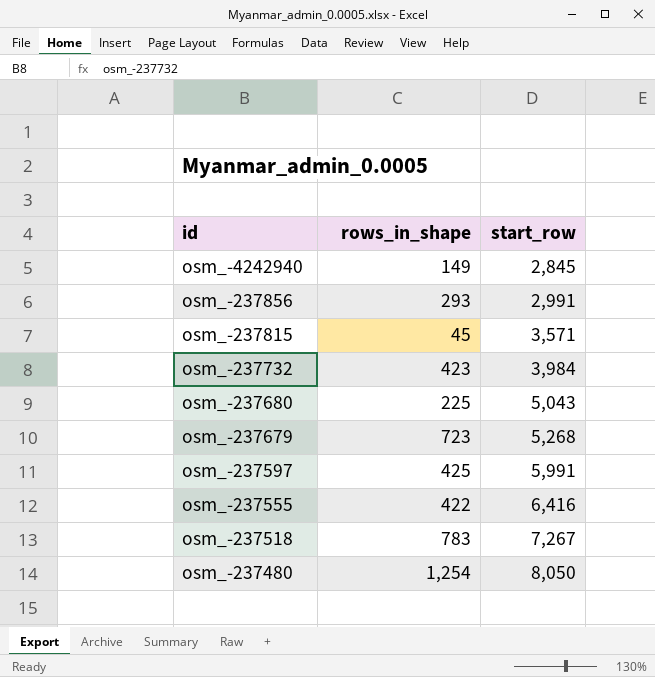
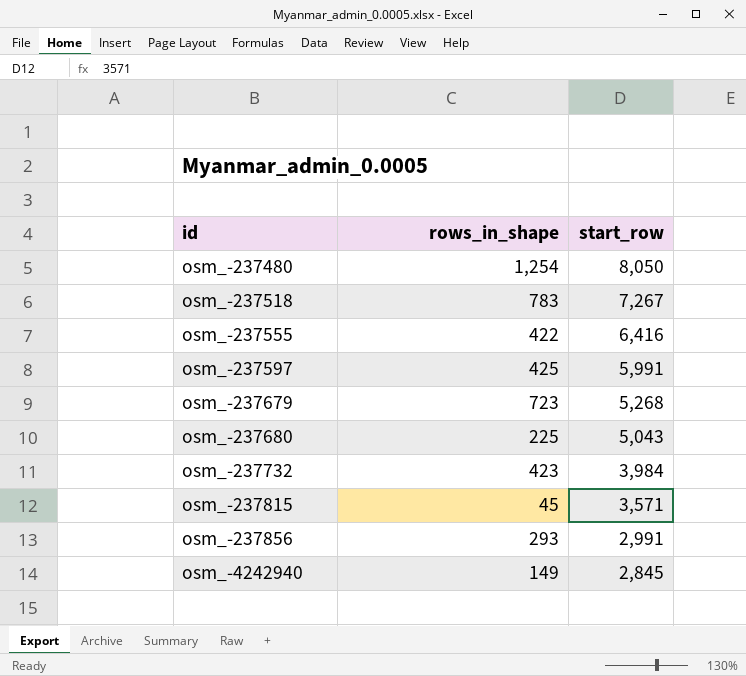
row order: id descending -> id ascending

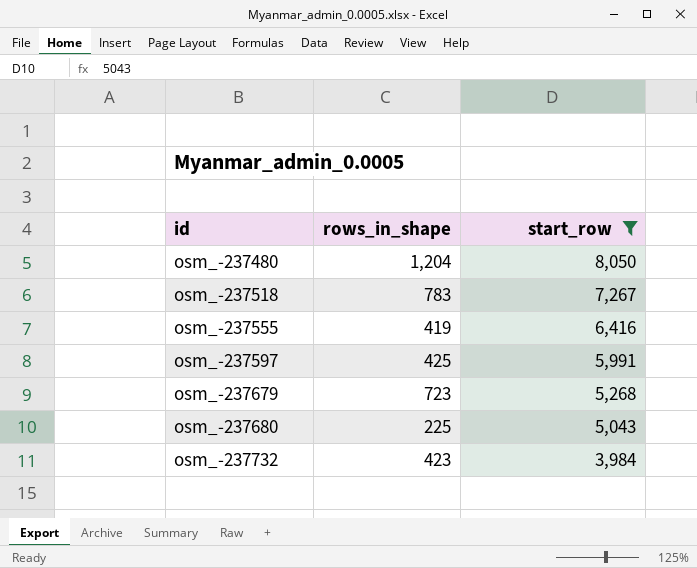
filter: none -> start_row >= 3,984
osm_-237480 | rows_in_shape: 1,254 -> 1,204
osm_-237555 | rows_in_shape: 422 -> 419

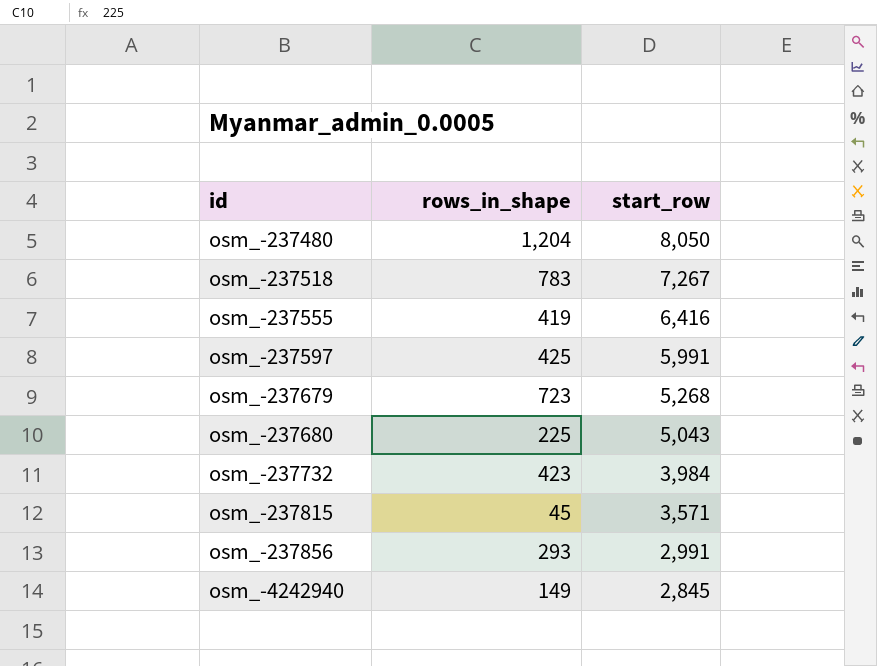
filter: start_row >= 3,984 -> none

